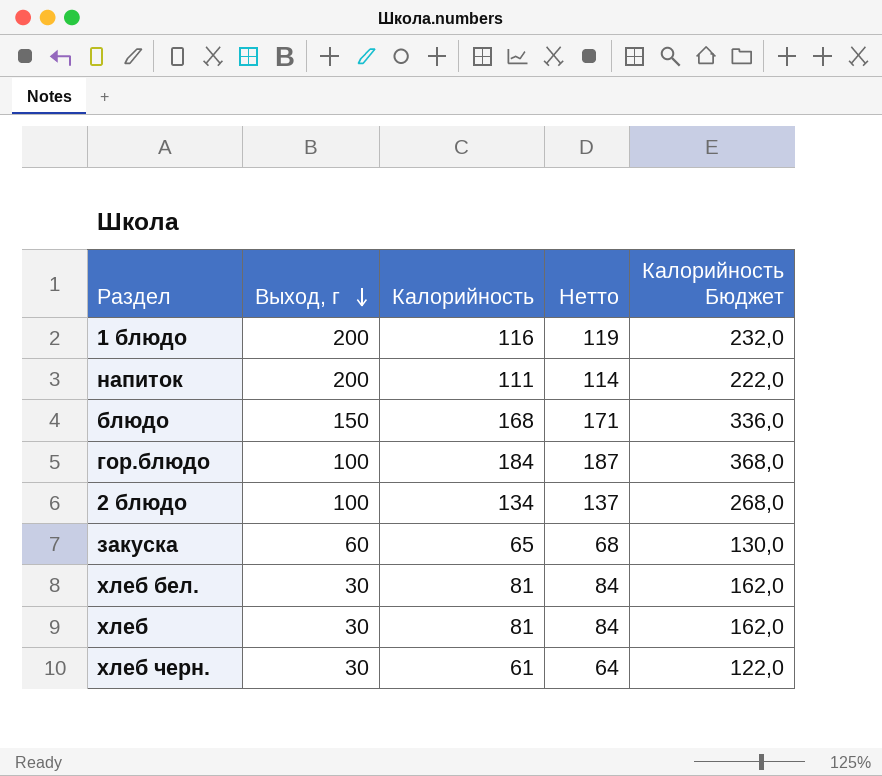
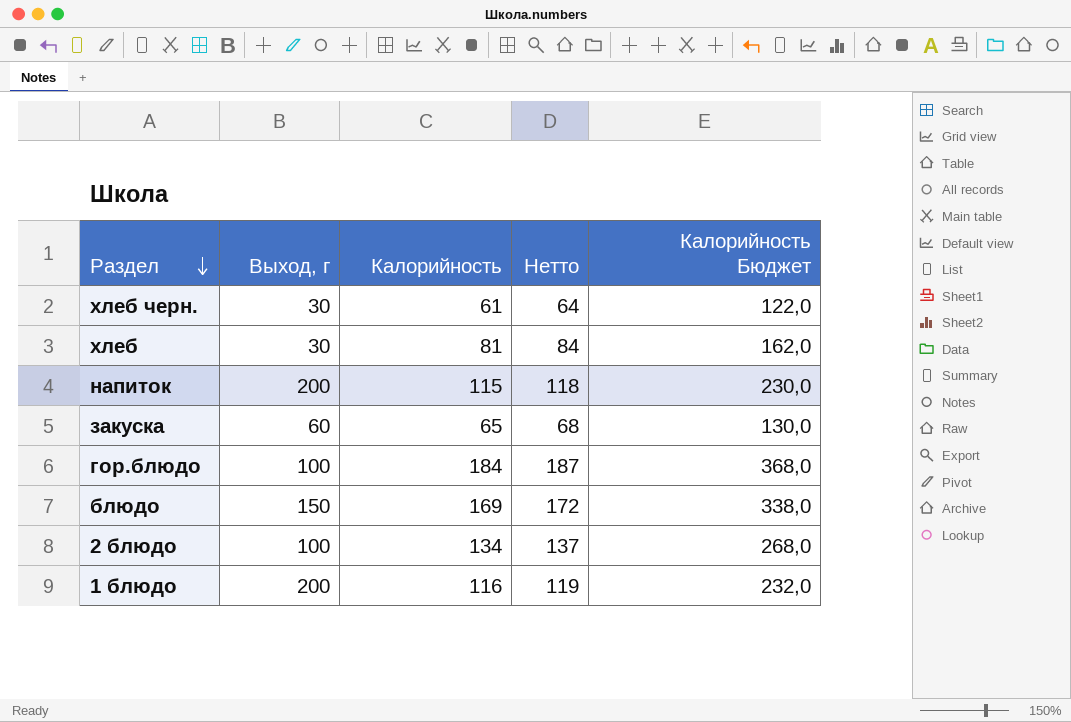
row order: Выход, г descending -> Раздел descending
row хлеб бел.: 30 | 81 | 84 | 162,0 -> none
напиток | Калорийность: 111 -> 115
напиток | Нетто: 114 -> 118
напиток | Калорийность Бюджет: 222,0 -> 230,0
блюдо | Калорийность: 168 -> 169
блюдо | Нетто: 171 -> 172
блюдо | Калорийность Бюджет: 336,0 -> 338,0

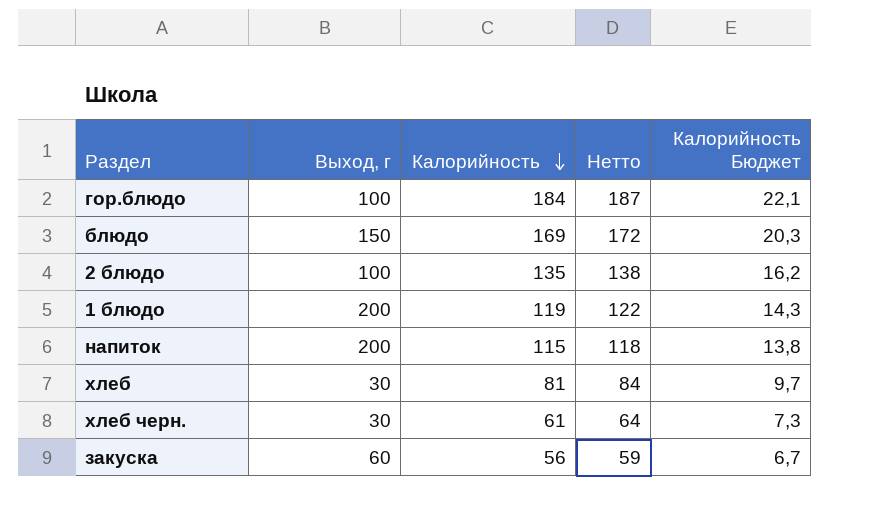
row order: Раздел descending -> Калорийность descending
column Калорийность Бюджет | formula: [Калорийность] * 2 -> [Калорийность] * 0,12
2 блюдо | Калорийность: 134 -> 135
2 блюдо | Нетто: 137 -> 138
1 блюдо | Калорийность: 116 -> 119
1 блюдо | Нетто: 119 -> 122
закуска | Калорийность: 65 -> 56
закуска | Нетто: 68 -> 59

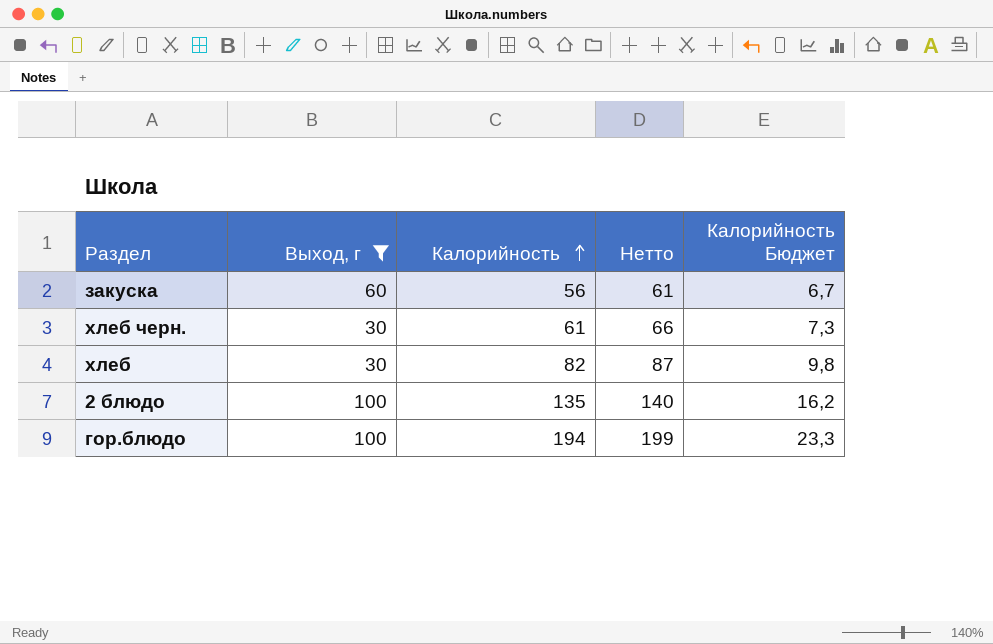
filter: none -> Выход, г <= 100
row order: Калорийность descending -> Калорийность ascending
column Нетто | formula: [Калорийность] + 3 -> [Калорийность] + 5
хлеб | Калорийность: 81 -> 82
хлеб | Калорийность Бюджет: 9,7 -> 9,8
гор.блюдо | Калорийность: 184 -> 194
гор.блюдо | Калорийность Бюджет: 22,1 -> 23,3

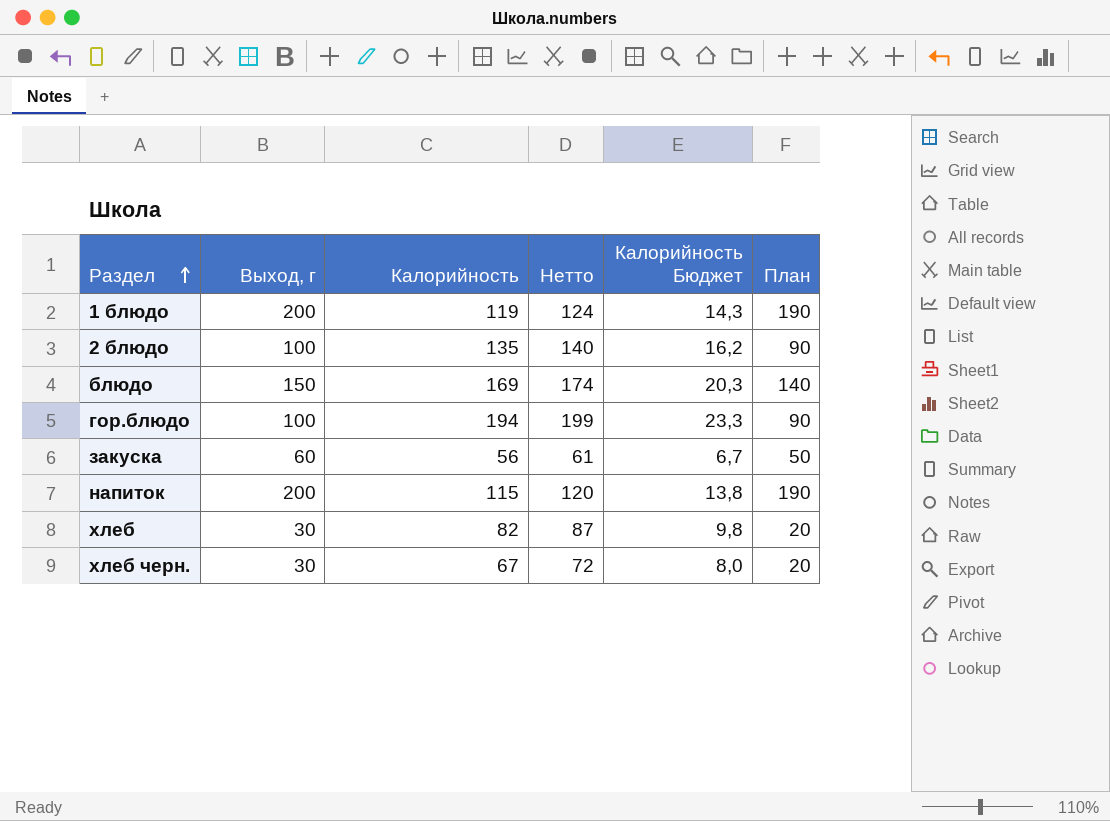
filter: Выход, г <= 100 -> none
row order: Калорийность ascending -> Раздел ascending
column План | formula: none -> [Выход, г] - 10
хлеб черн. | Калорийность: 61 -> 67
хлеб черн. | Нетто: 66 -> 72
хлеб черн. | Калорийность Бюджет: 7,3 -> 8,0

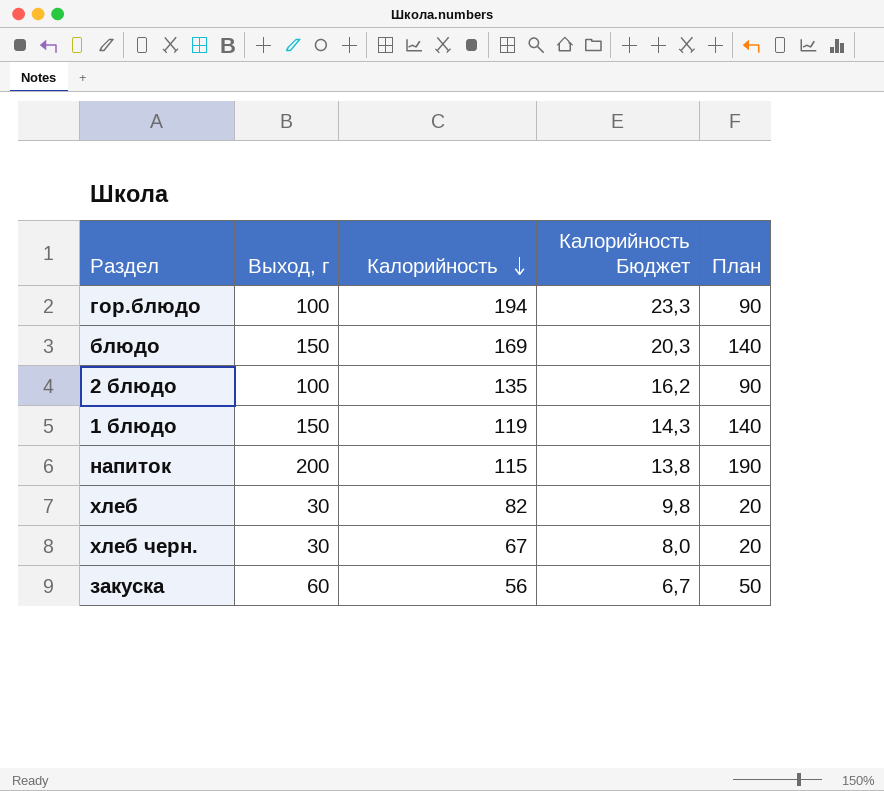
row order: Раздел ascending -> Калорийность descending
column Нетто | formula: [Калорийность] + 5 -> none
1 блюдо | Выход, г: 200 -> 150
1 блюдо | План: 190 -> 140

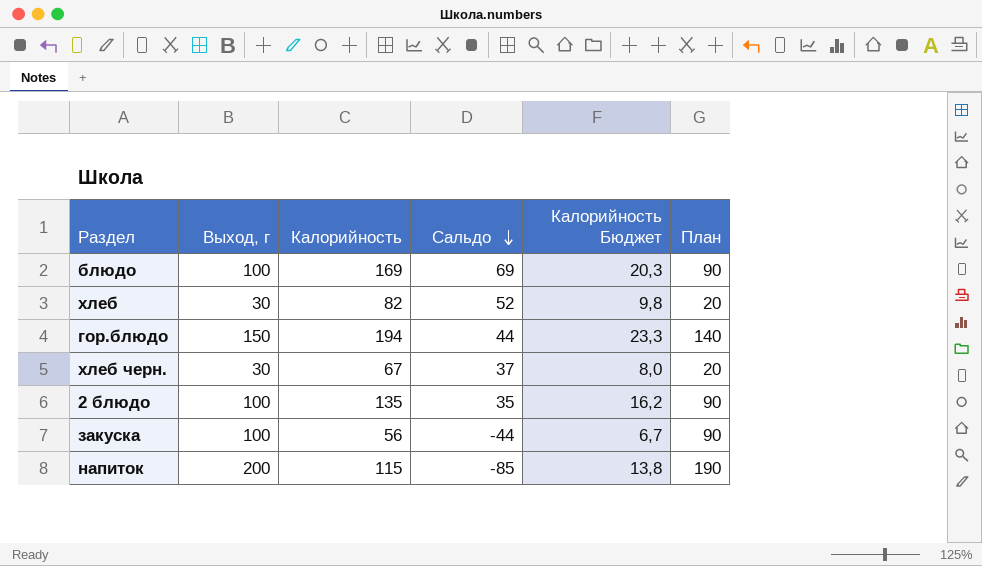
row order: Калорийность descending -> Сальдо descending
column Сальдо | formula: none -> [Калорийность] - [Выход, г]
row 1 блюдо: 150 | 119 | 14,3 | 140 -> none
блюдо | Выход, г: 150 -> 100
блюдо | План: 140 -> 90
гор.блюдо | Выход, г: 100 -> 150
гор.блюдо | План: 90 -> 140
закуска | Выход, г: 60 -> 100
закуска | План: 50 -> 90

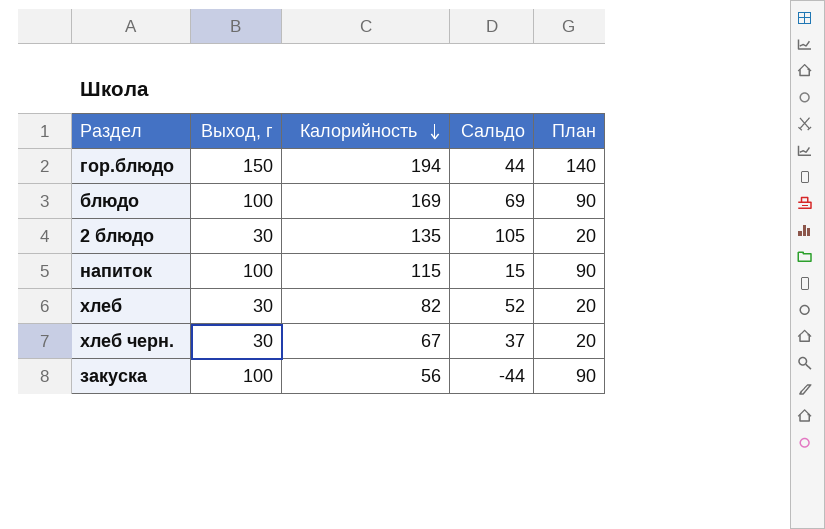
row order: Сальдо descending -> Калорийность descending
column Калорийность Бюджет | formula: [Калорийность] * 0,12 -> none
2 блюдо | Выход, г: 100 -> 30
2 блюдо | Сальдо: 35 -> 105
2 блюдо | План: 90 -> 20
напиток | Выход, г: 200 -> 100
напиток | Сальдо: -85 -> 15
напиток | План: 190 -> 90

